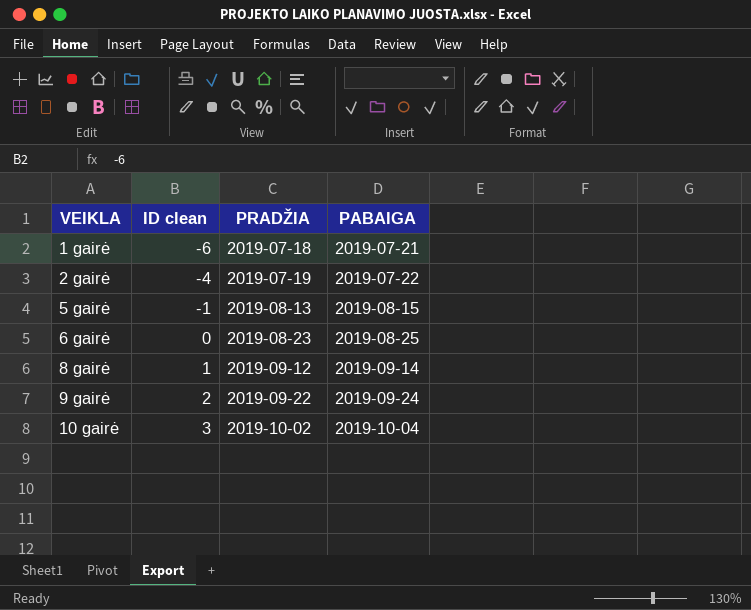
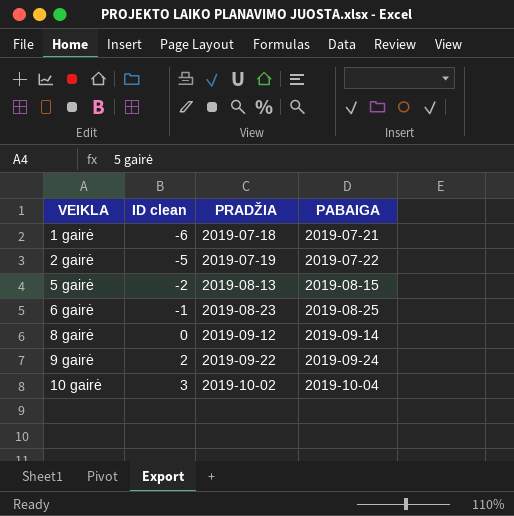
2 gairė | ID clean: -4 -> -5
5 gairė | ID clean: -1 -> -2
6 gairė | ID clean: 0 -> -1
8 gairė | ID clean: 1 -> 0

